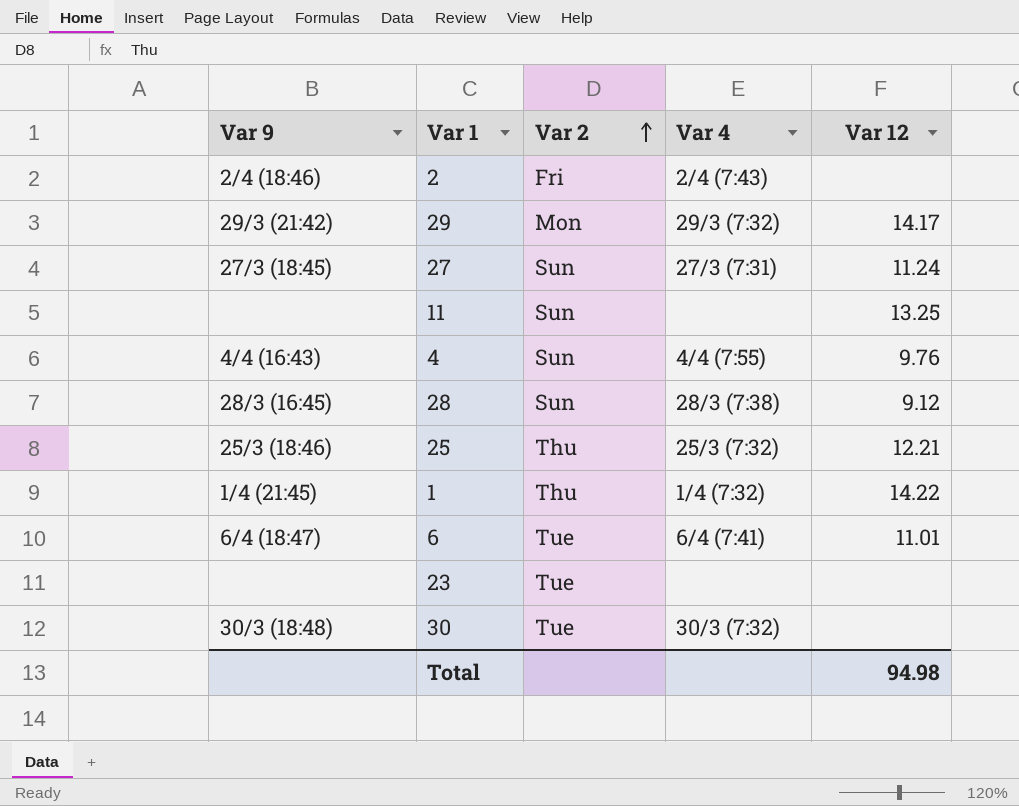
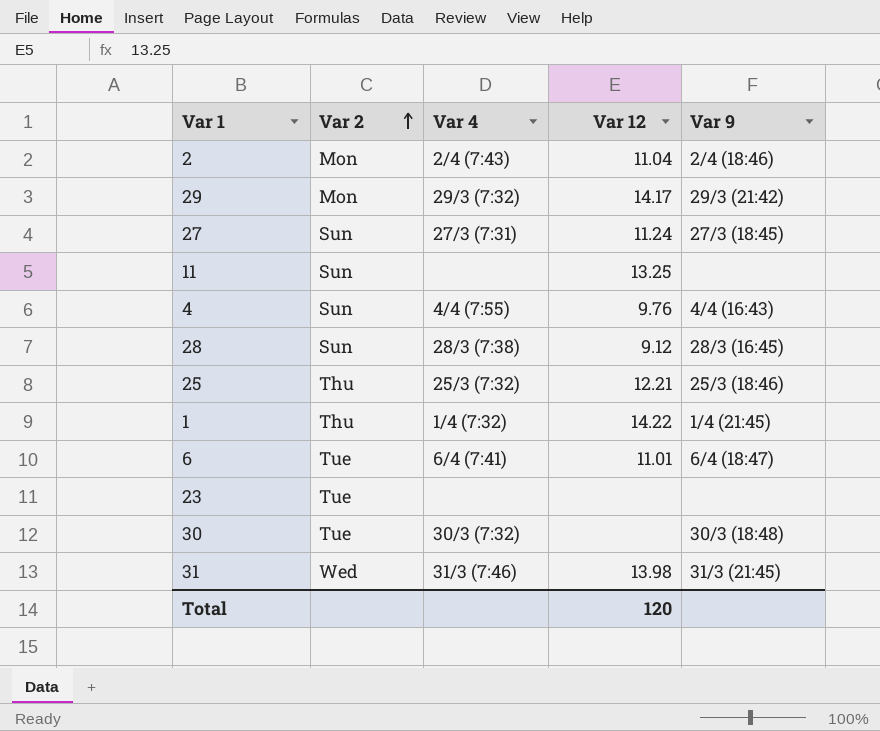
column Var 9 | position: 1 -> 5
2 | Var 2: Fri -> Mon
2 | Var 12: none -> 11.04
row 31: none -> Wed | 31/3 (7:46) | 13.98 | 31/3 (21:45)
Total | Var 12: 94.98 -> 120

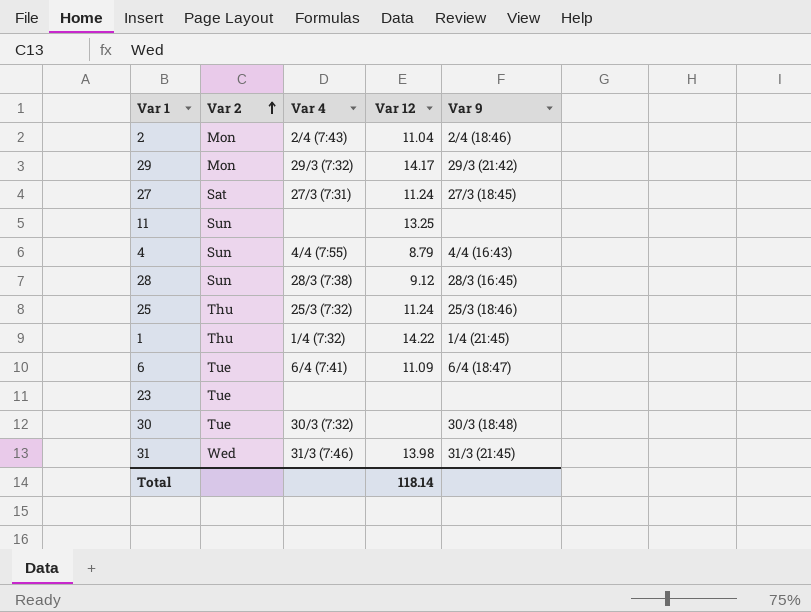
27 | Var 2: Sun -> Sat
4 | Var 12: 9.76 -> 8.79
25 | Var 12: 12.21 -> 11.24
6 | Var 12: 11.01 -> 11.09
Total | Var 12: 120 -> 118.14

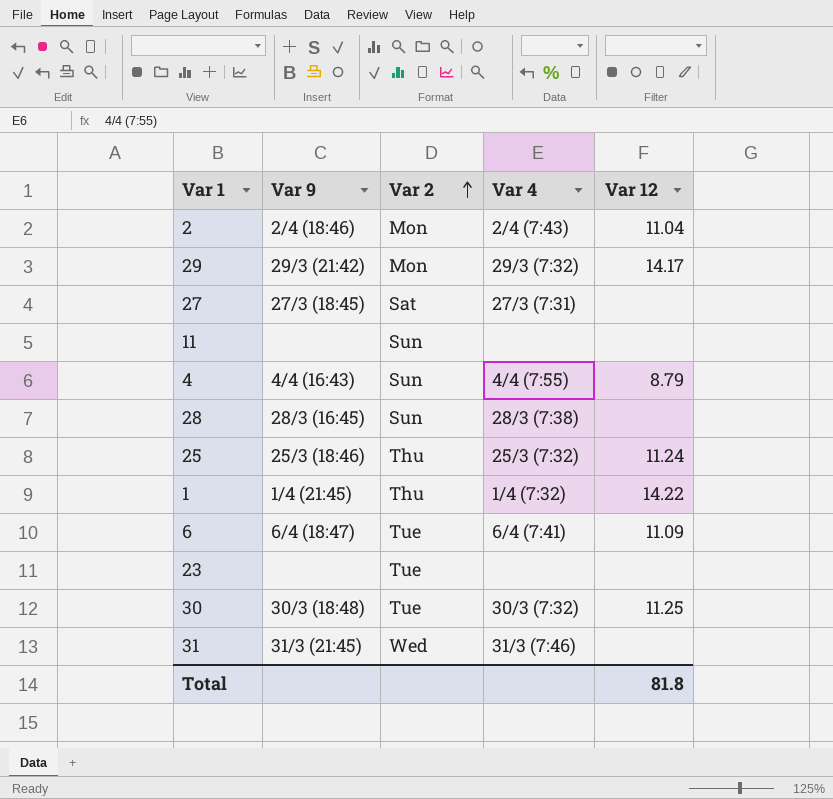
column Var 9 | position: 5 -> 2
27 | Var 12: 11.24 -> none
11 | Var 12: 13.25 -> none
28 | Var 12: 9.12 -> none
30 | Var 12: none -> 11.25
31 | Var 12: 13.98 -> none
Total | Var 12: 118.14 -> 81.8

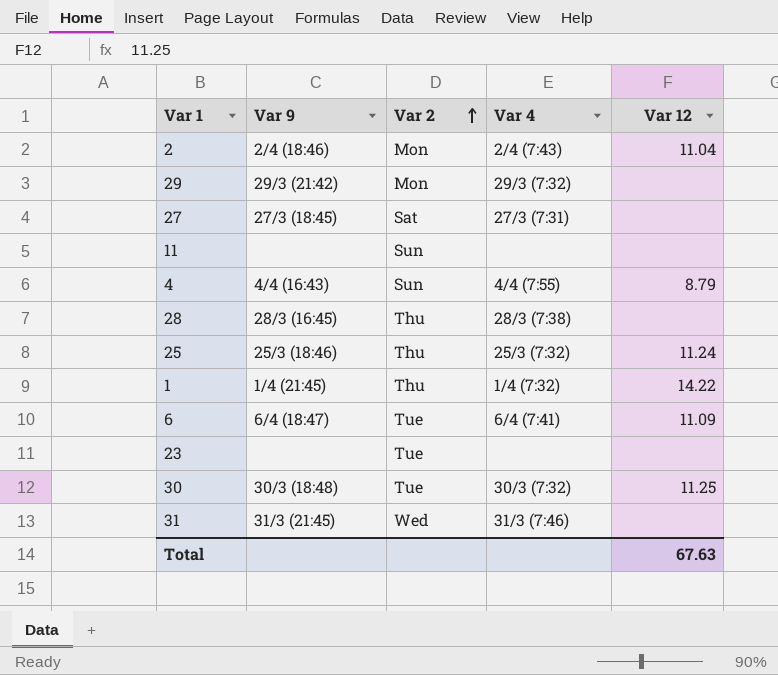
29 | Var 12: 14.17 -> none
28 | Var 2: Sun -> Thu
Total | Var 12: 81.8 -> 67.63

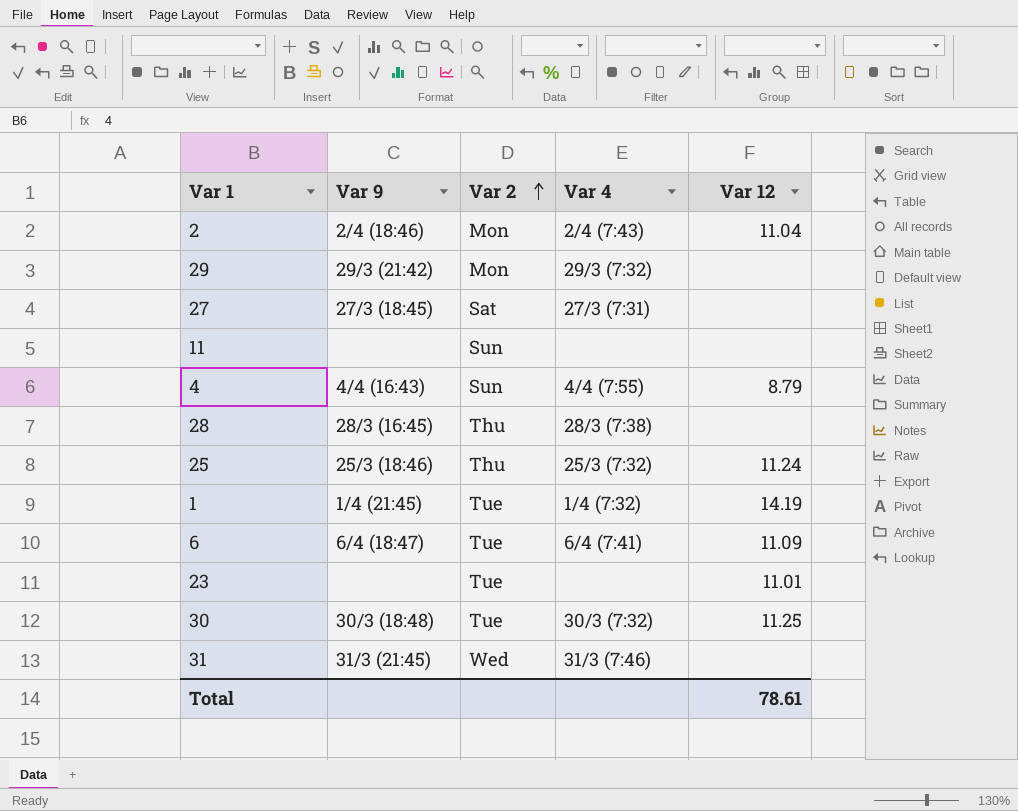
1 | Var 2: Thu -> Tue
1 | Var 12: 14.22 -> 14.19
23 | Var 12: none -> 11.01
Total | Var 12: 67.63 -> 78.61

